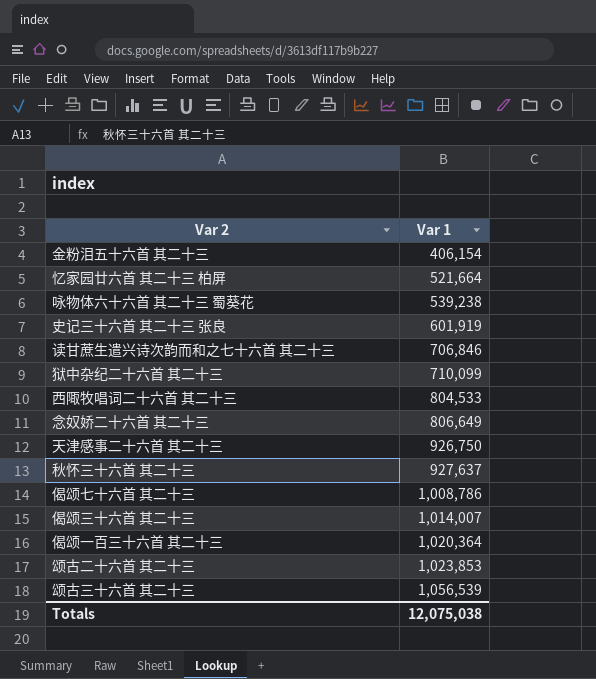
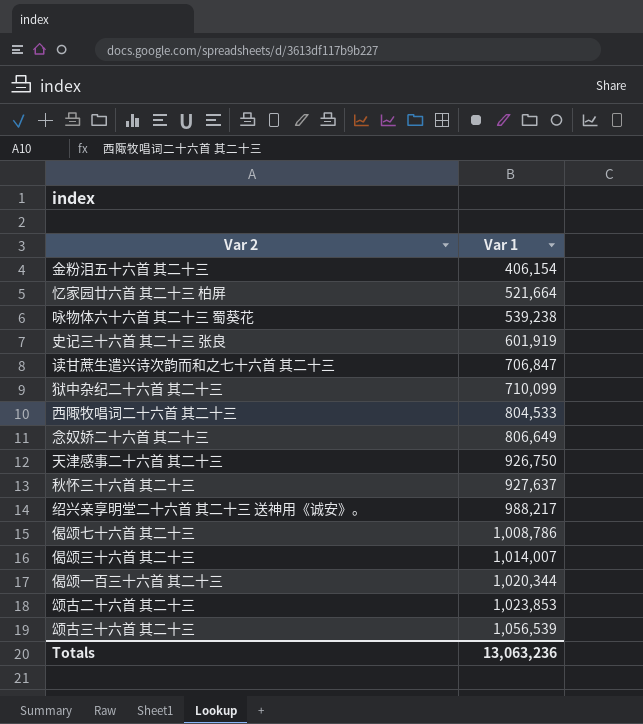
读甘蔗生遣兴诗次韵而和之七十六首 其二十三 | Var 1: 706,846 -> 706,847
row 绍兴亲享明堂二十六首 其二十三 送神用《诚安》。: none -> 988,217
偈颂一百三十六首 其二十三 | Var 1: 1,020,364 -> 1,020,344
Totals | Var 1: 12,075,038 -> 13,063,236

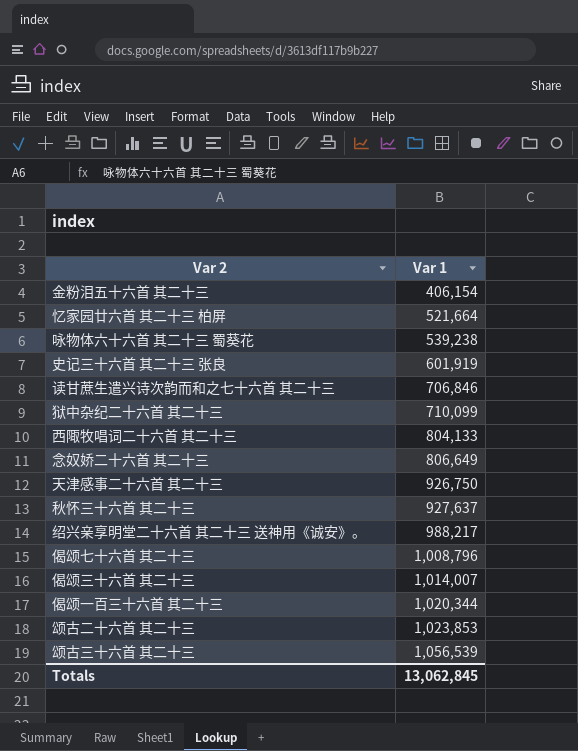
读甘蔗生遣兴诗次韵而和之七十六首 其二十三 | Var 1: 706,847 -> 706,846
西陬牧唱词二十六首 其二十三 | Var 1: 804,533 -> 804,133
偈颂七十六首 其二十三 | Var 1: 1,008,786 -> 1,008,796
Totals | Var 1: 13,063,236 -> 13,062,845

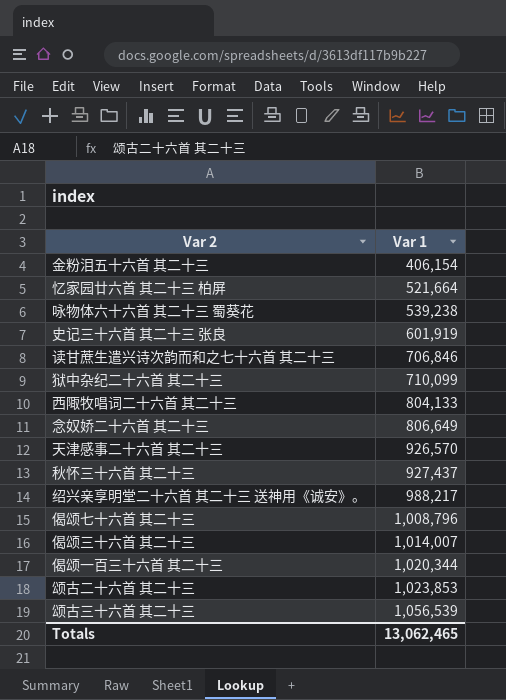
天津感事二十六首 其二十三 | Var 1: 926,750 -> 926,570
秋怀三十六首 其二十三 | Var 1: 927,637 -> 927,437
Totals | Var 1: 13,062,845 -> 13,062,465

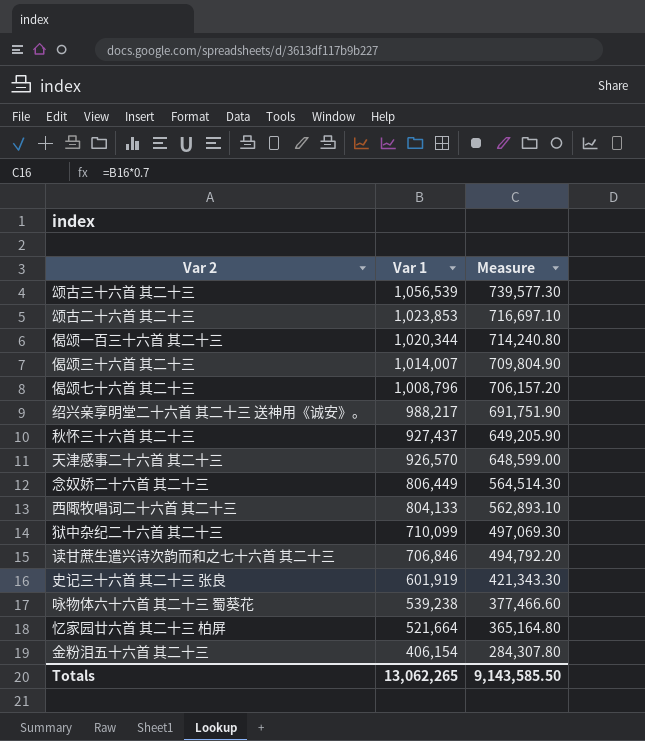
row order: Var 1 ascending -> Var 1 descending
column Measure | formula: none -> [Var 1] * 0.7
念奴娇二十六首 其二十三 | Var 1: 806,649 -> 806,449
Totals | Var 1: 13,062,465 -> 13,062,265

